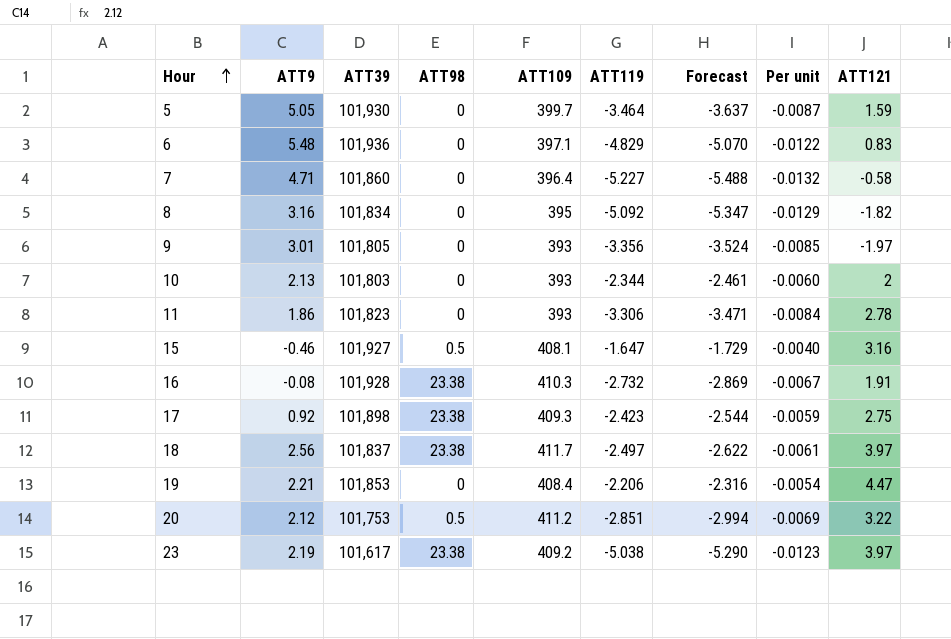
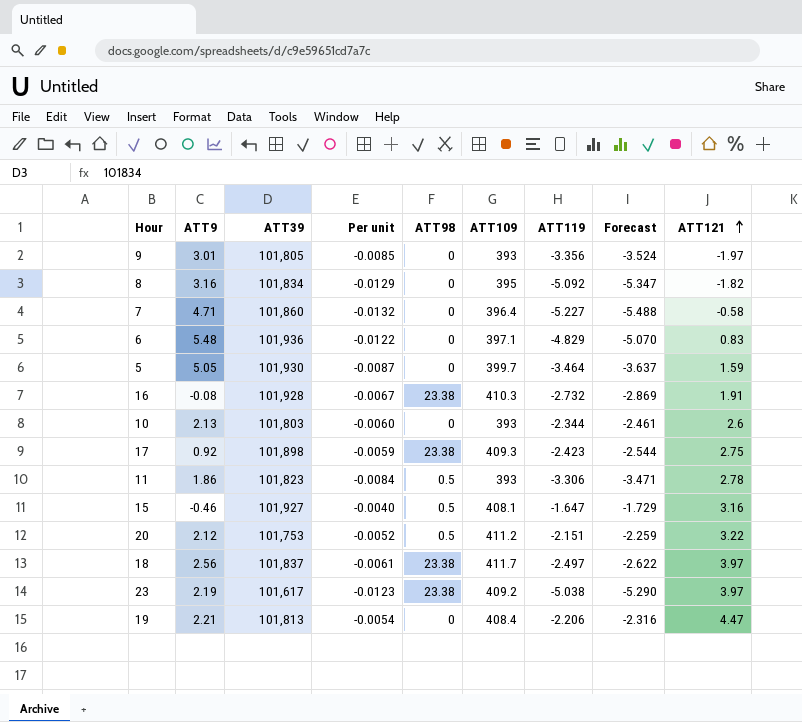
row order: Hour ascending -> ATT121 ascending
column Per unit | position: 8 -> 4
10 | ATT121: 2 -> 2.6
11 | ATT98: 0 -> 0.5
20 | Per unit: -0.0069 -> -0.0052
20 | ATT119: -2.851 -> -2.151
20 | Forecast: -2.994 -> -2.259
19 | ATT39: 101,853 -> 101,813

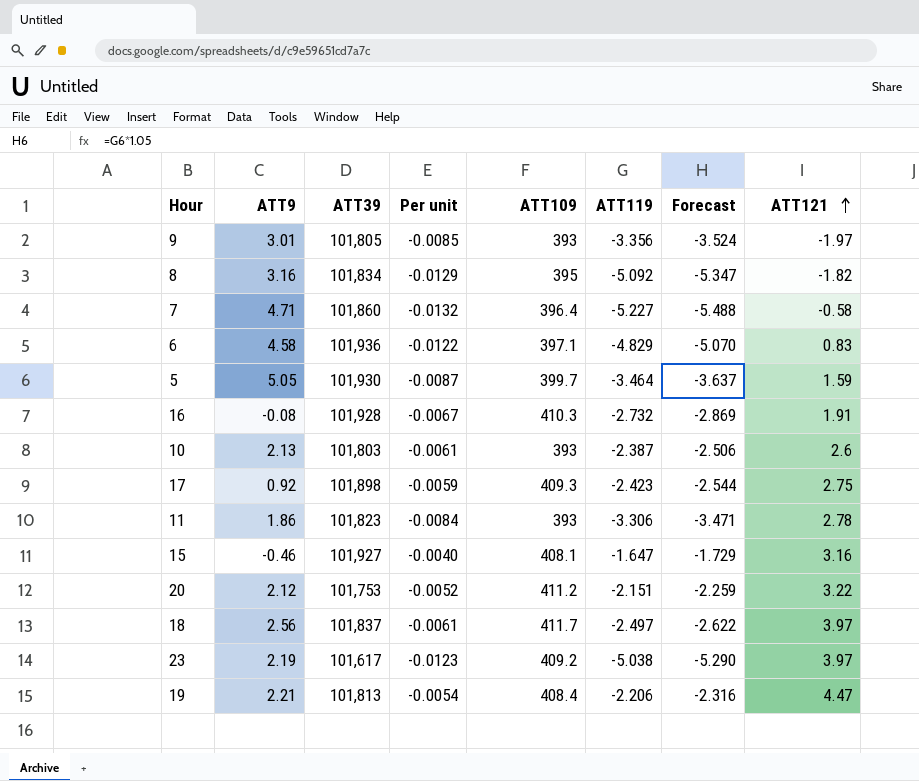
column ATT98 | position: 5 -> none
6 | ATT9: 5.48 -> 4.58
10 | Per unit: -0.0060 -> -0.0061
10 | ATT119: -2.344 -> -2.387
10 | Forecast: -2.461 -> -2.506

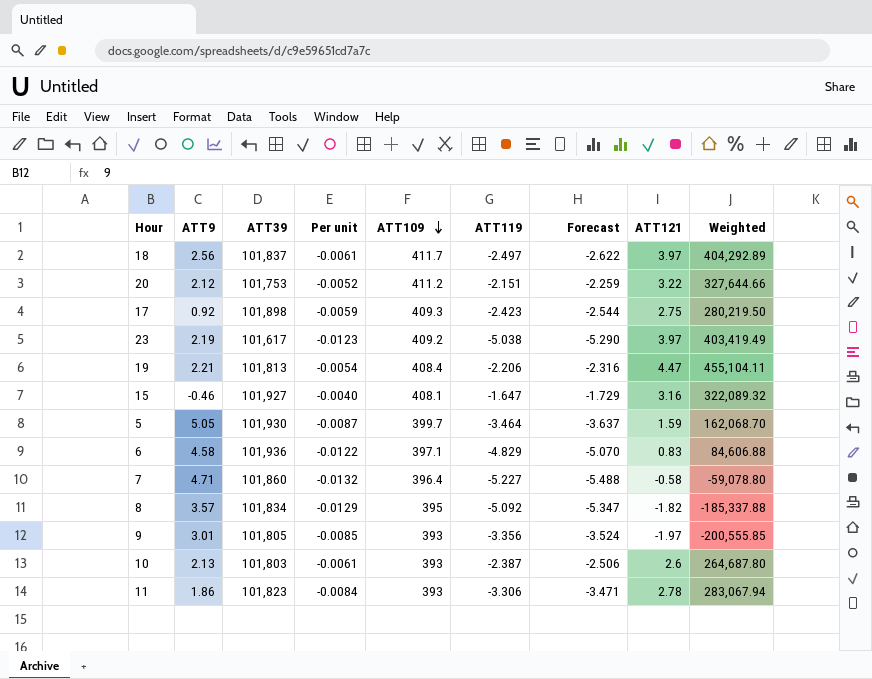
row order: ATT121 ascending -> ATT109 descending
column Weighted | formula: none -> [ATT39] * [ATT121]
row 16: -0.08 | 101,928 | -0.0067 | 410.3 | -2.732 | -2.869 | 1.91 -> none
8 | ATT9: 3.16 -> 3.57

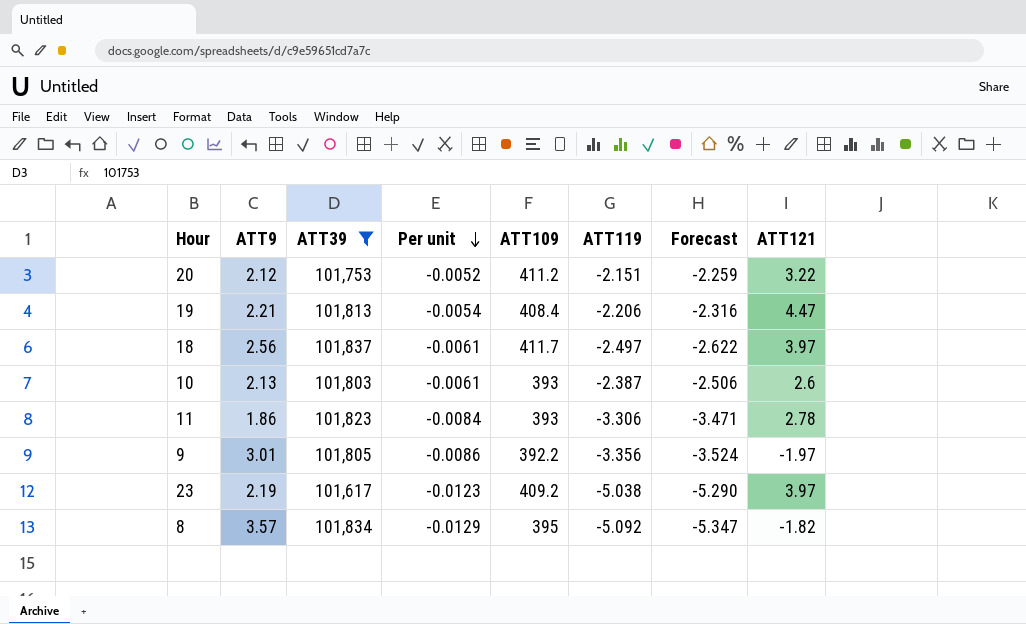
filter: none -> ATT39 <= 101,837
row order: ATT109 descending -> Per unit descending
column Weighted | formula: [ATT39] * [ATT121] -> none
9 | Per unit: -0.0085 -> -0.0086
9 | ATT109: 393 -> 392.2

